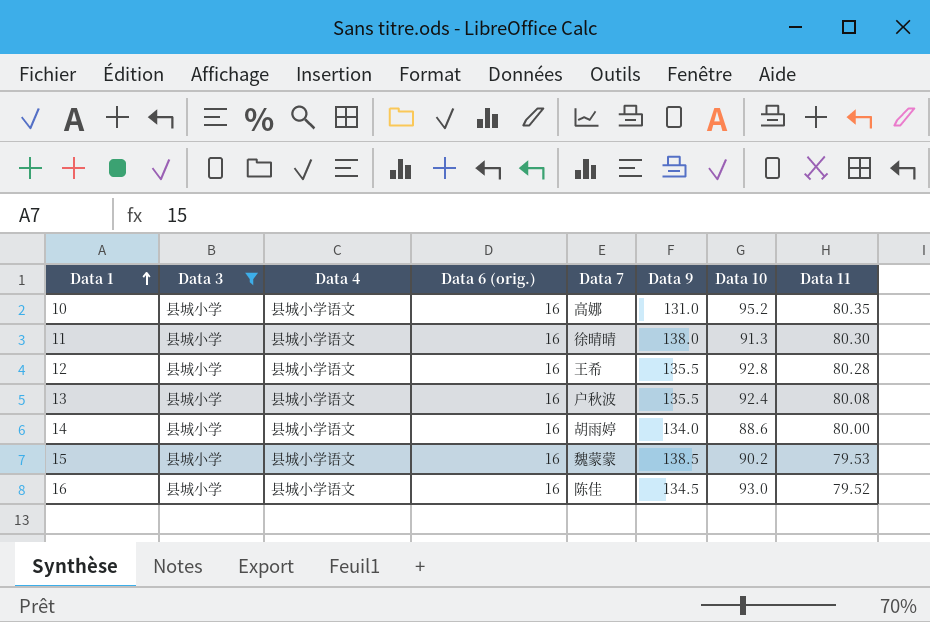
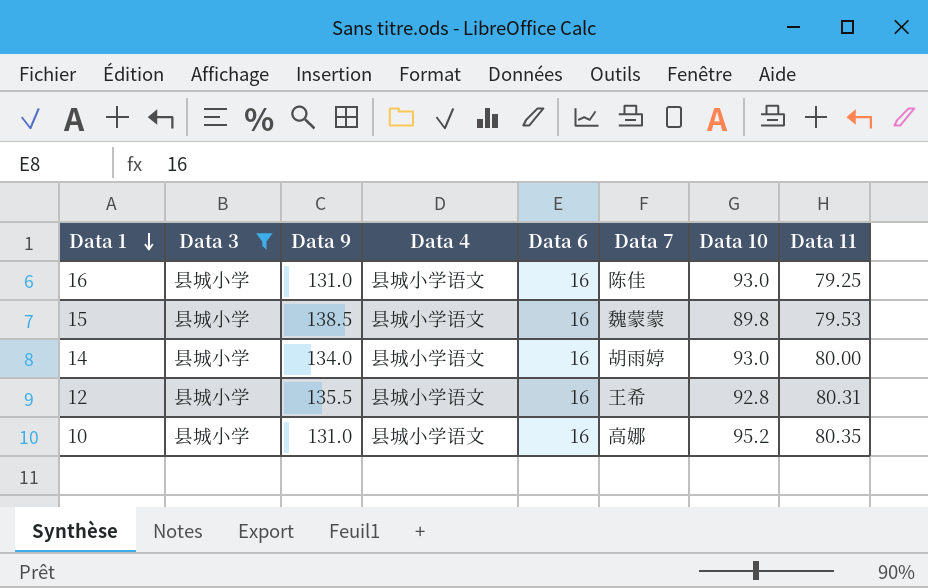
row order: Data 1 ascending -> Data 1 descending
column Data 9 | position: 6 -> 3
column name: Data 6 (orig.) -> Data 6
row 11: 县城小学 | 县城小学语文 | 16 | 徐晴晴 | 138.0 | 91.3 | 80.30 -> none
row 13: 县城小学 | 县城小学语文 | 16 | 户秋波 | 135.5 | 92.4 | 80.08 -> none
16 | Data 9: 134.5 -> 131.0
16 | Data 11: 79.52 -> 79.25
15 | Data 10: 90.2 -> 89.8
14 | Data 10: 88.6 -> 93.0
12 | Data 11: 80.28 -> 80.31

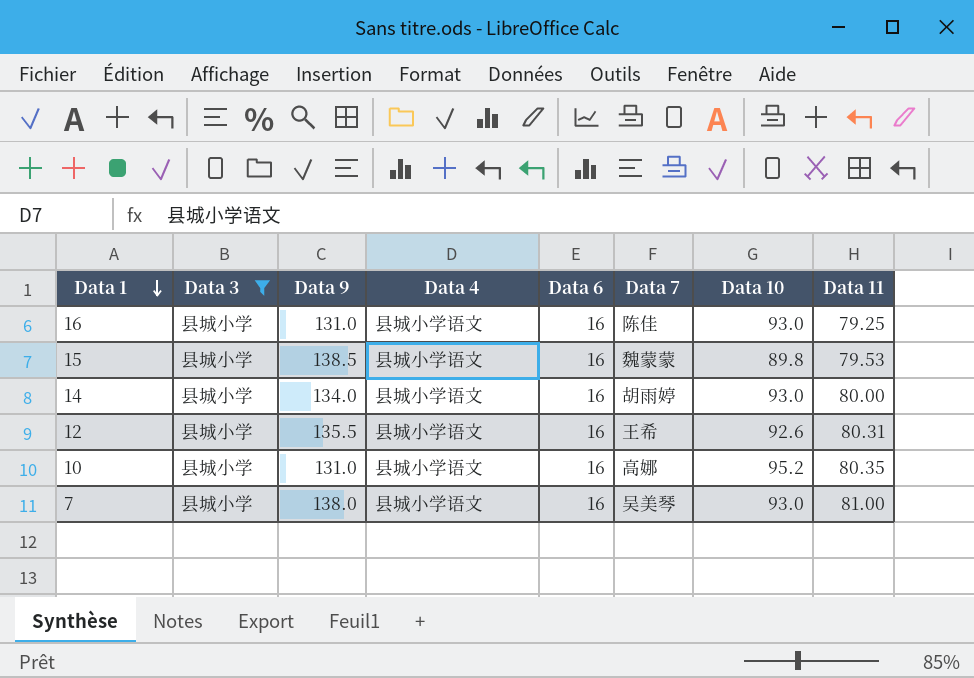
12 | Data 10: 92.8 -> 92.6
row 7: none -> 县城小学 | 138.0 | 县城小学语文 | 16 | 吴美琴 | 93.0 | 81.00

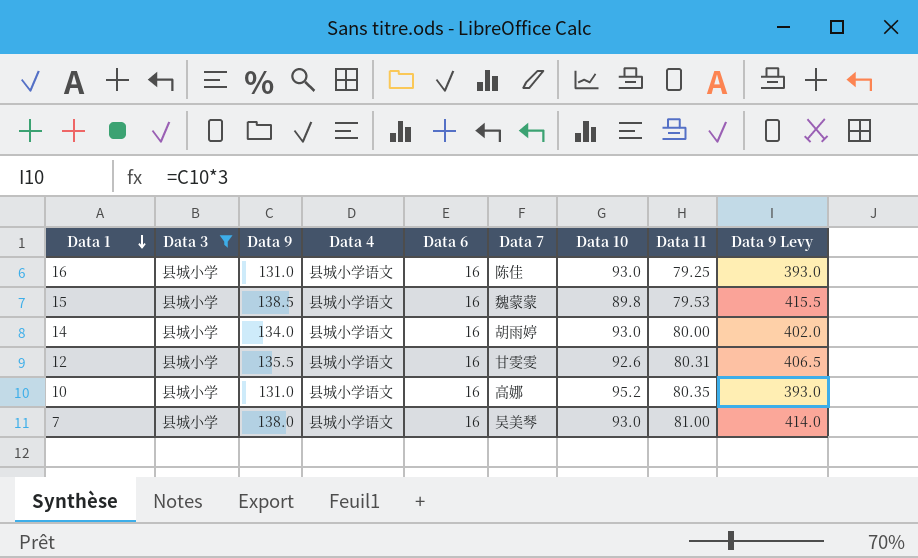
column Data 9 Levy | formula: none -> [Data 9] * 3
12 | Data 7: 王希 -> 甘雯雯

